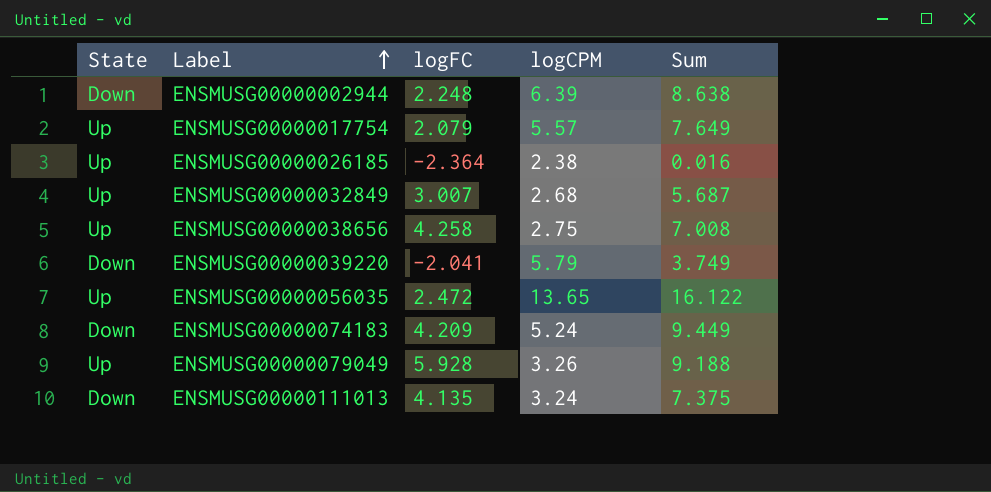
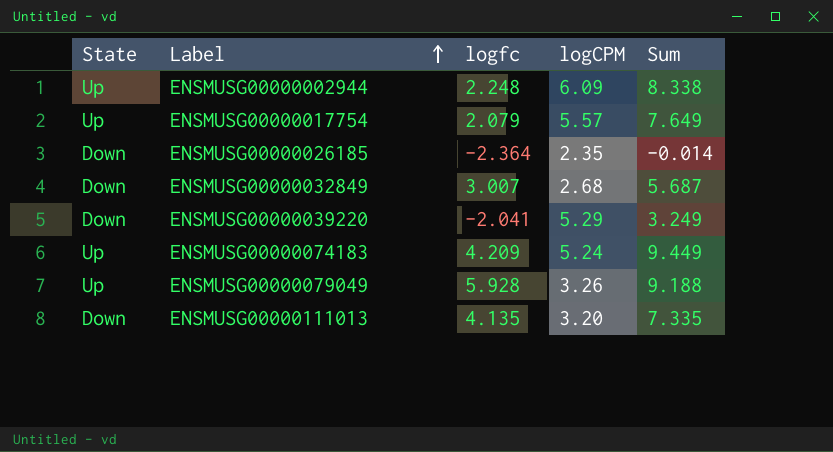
column name: logFC -> logfc
row ENSMUSG00000038656: Up | 4.258 | 2.75 | 7.008 -> none
row ENSMUSG00000056035: Up | 2.472 | 13.65 | 16.122 -> none
ENSMUSG00000002944 | State: Down -> Up
ENSMUSG00000002944 | logCPM: 6.39 -> 6.09
ENSMUSG00000002944 | Sum: 8.638 -> 8.338
ENSMUSG00000026185 | State: Up -> Down
ENSMUSG00000026185 | logCPM: 2.38 -> 2.35
ENSMUSG00000026185 | Sum: 0.016 -> -0.014
ENSMUSG00000032849 | State: Up -> Down
ENSMUSG00000039220 | logCPM: 5.79 -> 5.29
ENSMUSG00000039220 | Sum: 3.749 -> 3.249
ENSMUSG00000074183 | State: Down -> Up
ENSMUSG00000111013 | logCPM: 3.24 -> 3.20
ENSMUSG00000111013 | Sum: 7.375 -> 7.335

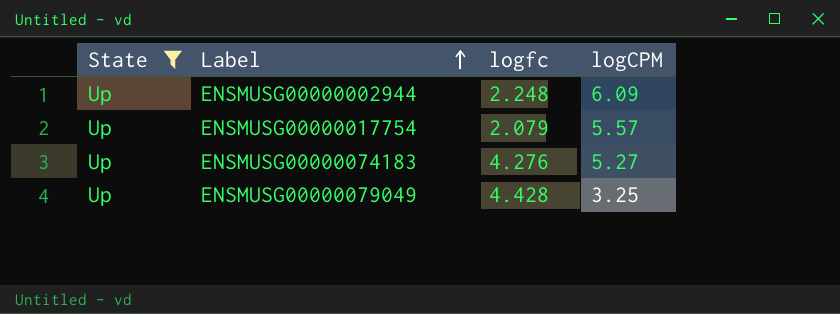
filter: none -> State = Up
column Sum | formula: [logfc] + [logCPM] -> none
ENSMUSG00000074183 | logfc: 4.209 -> 4.276
ENSMUSG00000074183 | logCPM: 5.24 -> 5.27
ENSMUSG00000079049 | logfc: 5.928 -> 4.428
ENSMUSG00000079049 | logCPM: 3.26 -> 3.25

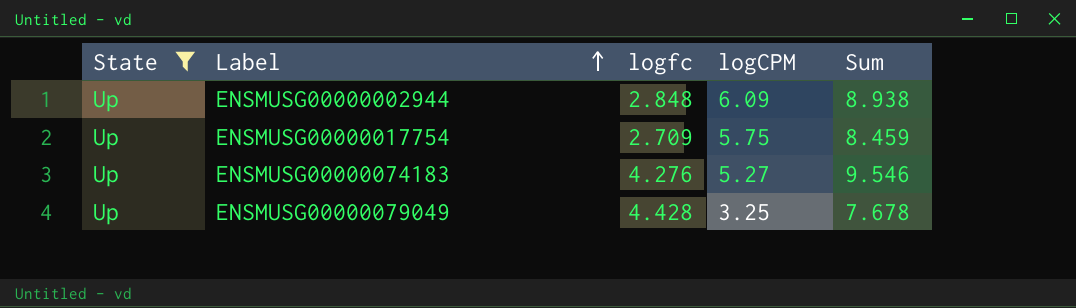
column Sum | formula: none -> [logfc] + [logCPM]
ENSMUSG00000002944 | logfc: 2.248 -> 2.848
ENSMUSG00000017754 | logfc: 2.079 -> 2.709
ENSMUSG00000017754 | logCPM: 5.57 -> 5.75

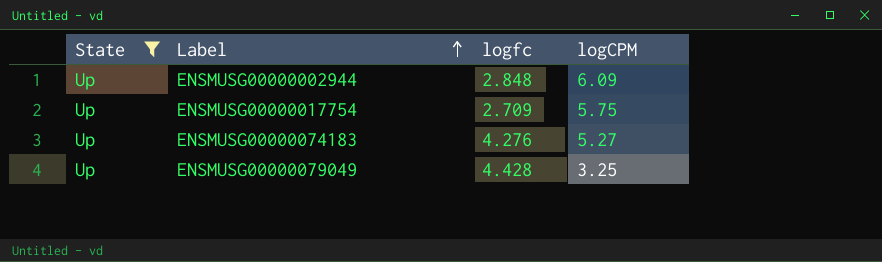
column Sum | formula: [logfc] + [logCPM] -> none

